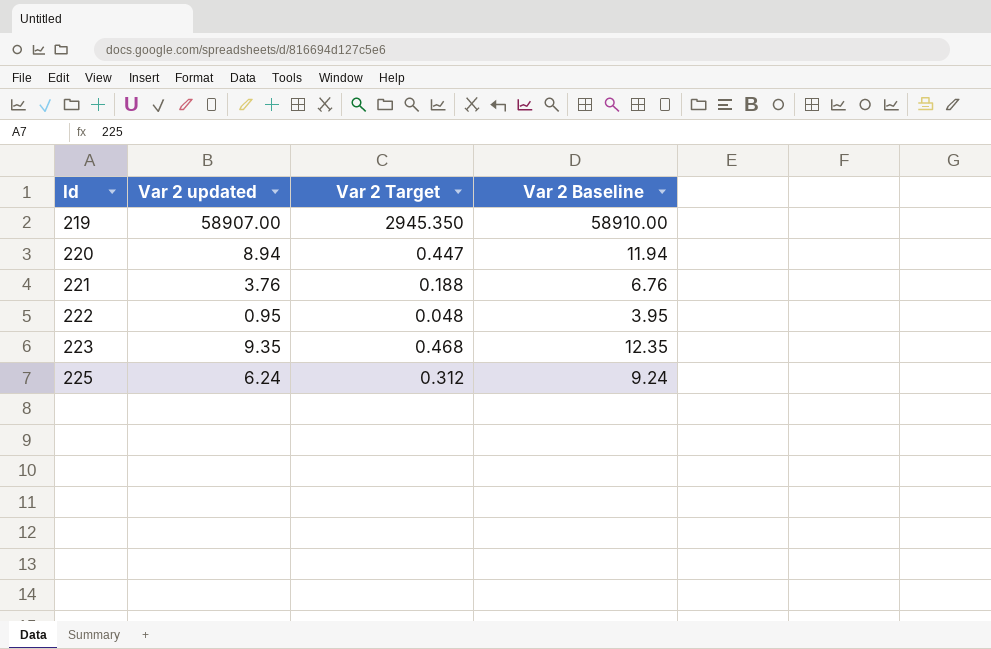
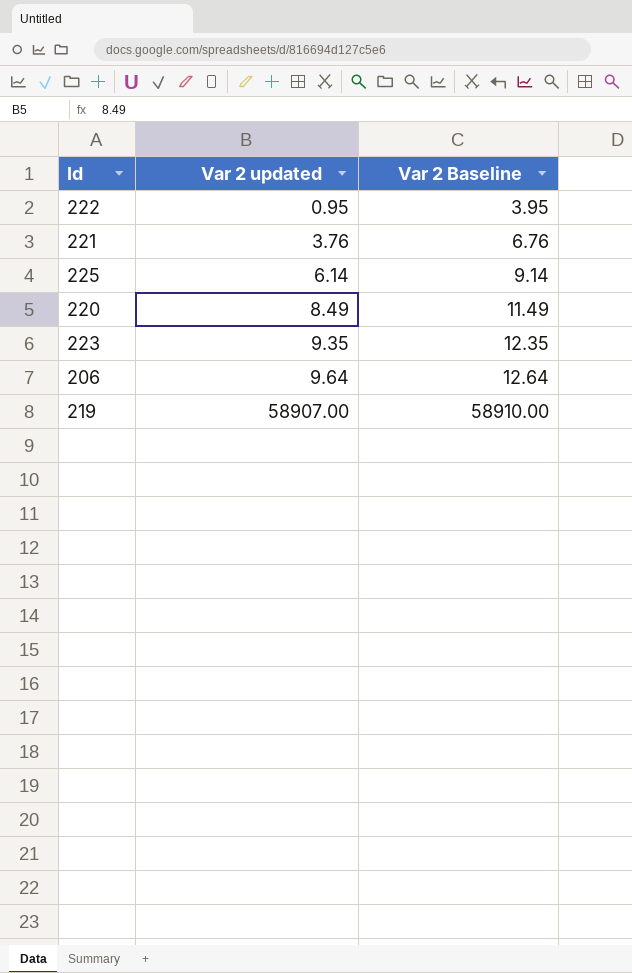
row order: Id ascending -> Var 2 updated ascending
column Var 2 Target | formula: [Var 2 updated] * 0.05 -> none
225 | Var 2 updated: 6.24 -> 6.14
225 | Var 2 Baseline: 9.24 -> 9.14
220 | Var 2 updated: 8.94 -> 8.49
220 | Var 2 Baseline: 11.94 -> 11.49
row 206: none -> 9.64 | 12.64

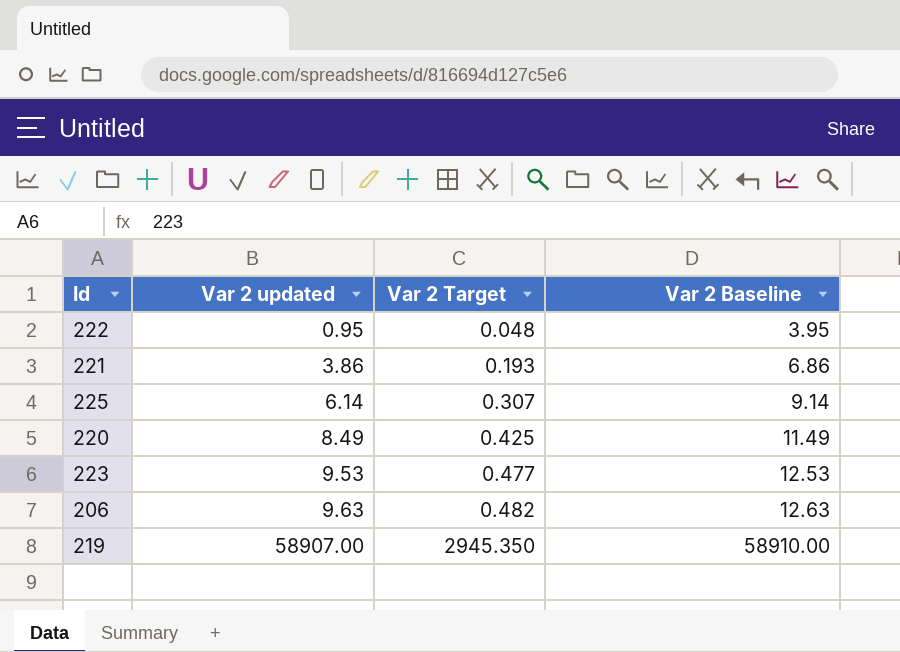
column Var 2 Target | formula: none -> [Var 2 updated] * 0.05
221 | Var 2 updated: 3.76 -> 3.86
221 | Var 2 Baseline: 6.76 -> 6.86
223 | Var 2 updated: 9.35 -> 9.53
223 | Var 2 Baseline: 12.35 -> 12.53
206 | Var 2 updated: 9.64 -> 9.63
206 | Var 2 Baseline: 12.64 -> 12.63

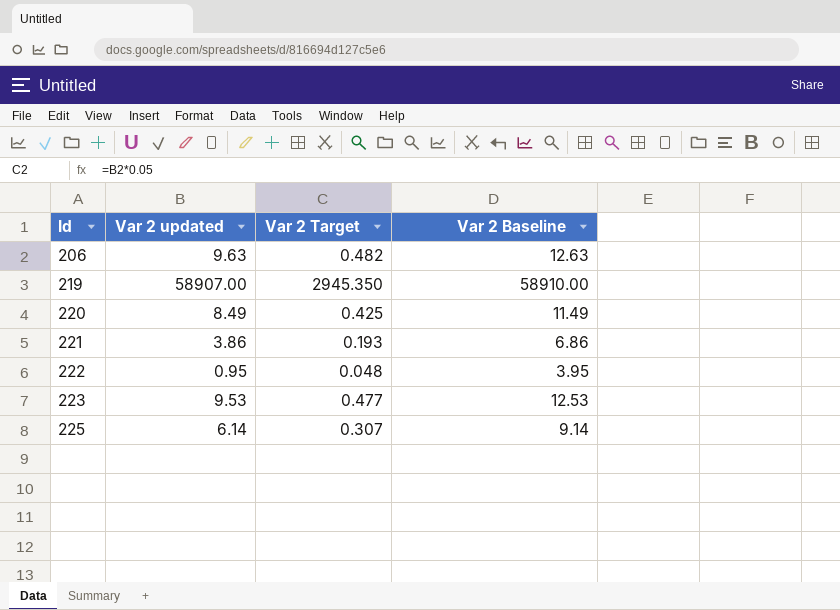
row order: Var 2 updated ascending -> Id ascending

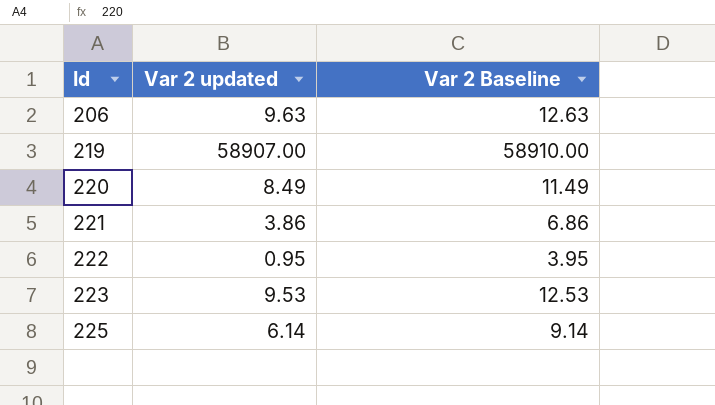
column Var 2 Target | formula: [Var 2 updated] * 0.05 -> none

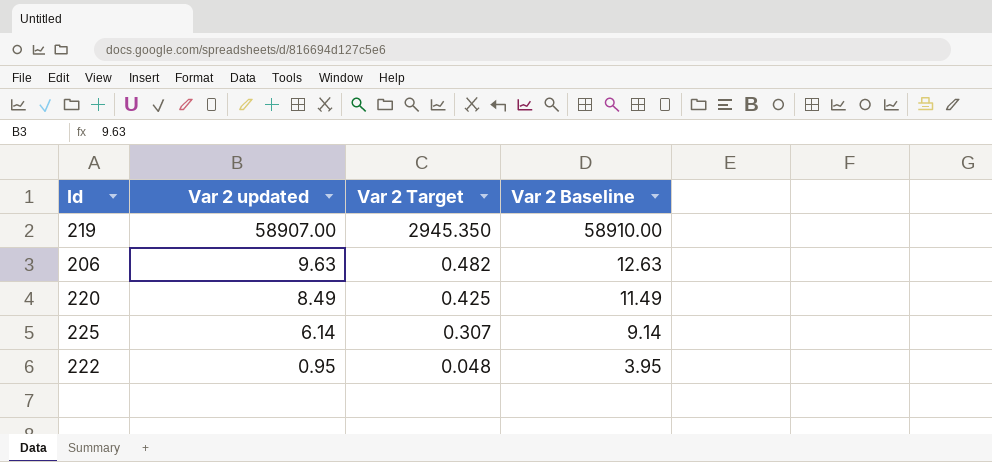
row order: Id ascending -> Var 2 updated descending
column Var 2 Target | formula: none -> [Var 2 updated] * 0.05
row 221: 3.86 | 6.86 -> none
row 223: 9.53 | 12.53 -> none

